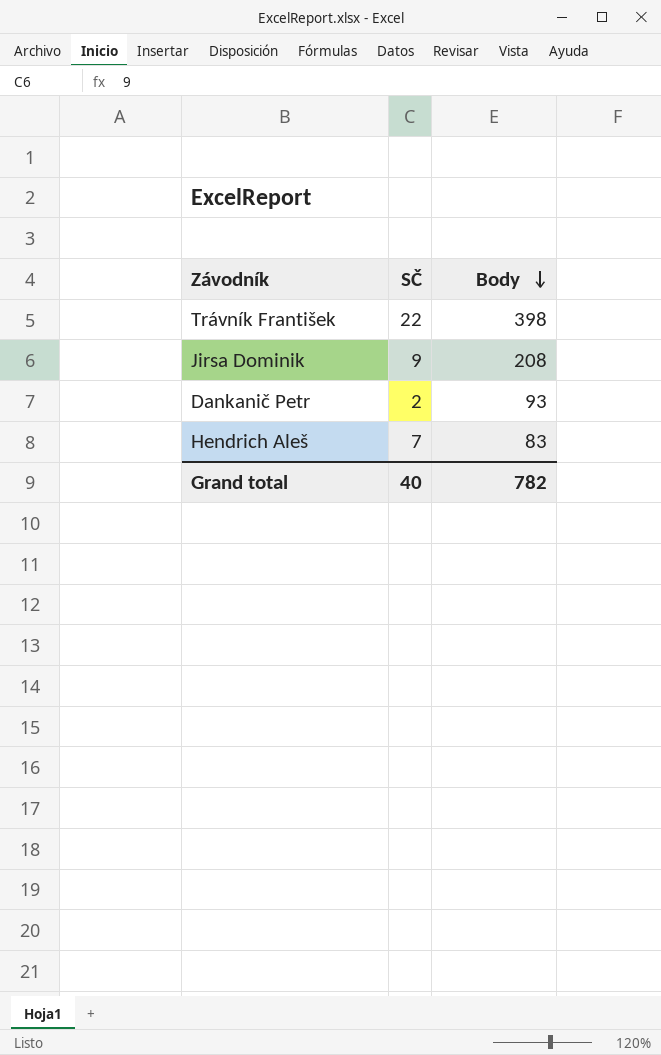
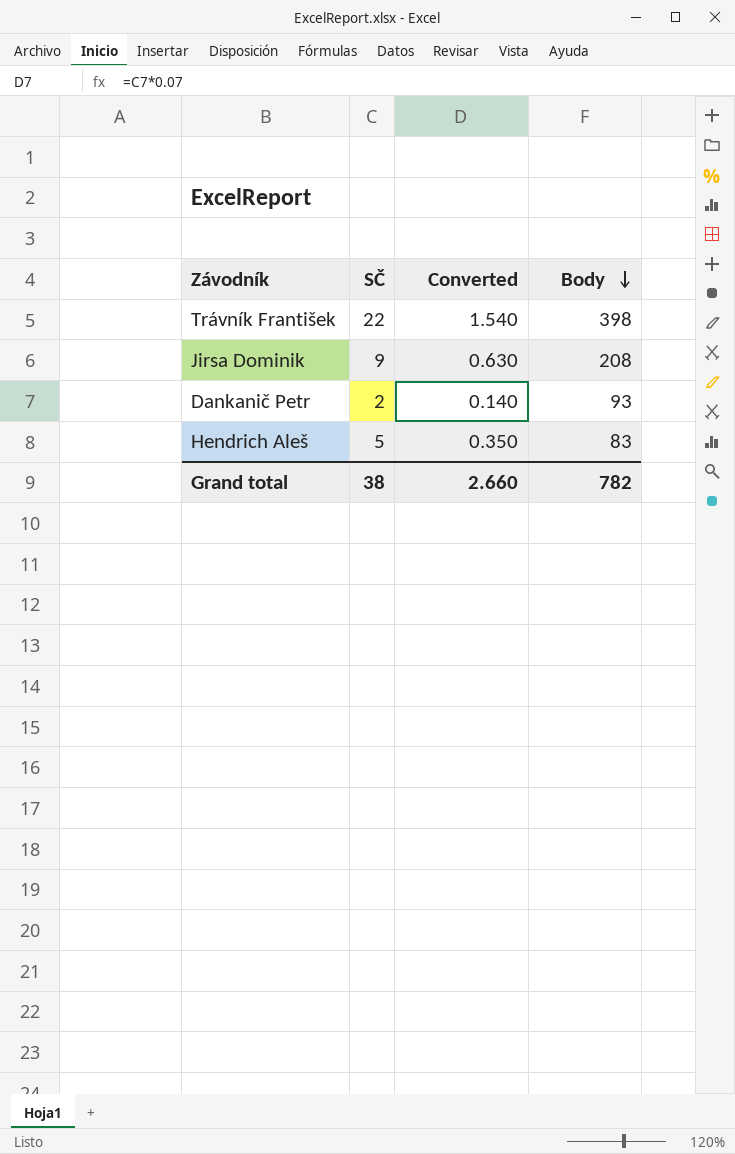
column Converted | formula: none -> [SČ] * 0.07
Hendrich Aleš | SČ: 7 -> 5
Grand total | SČ: 40 -> 38

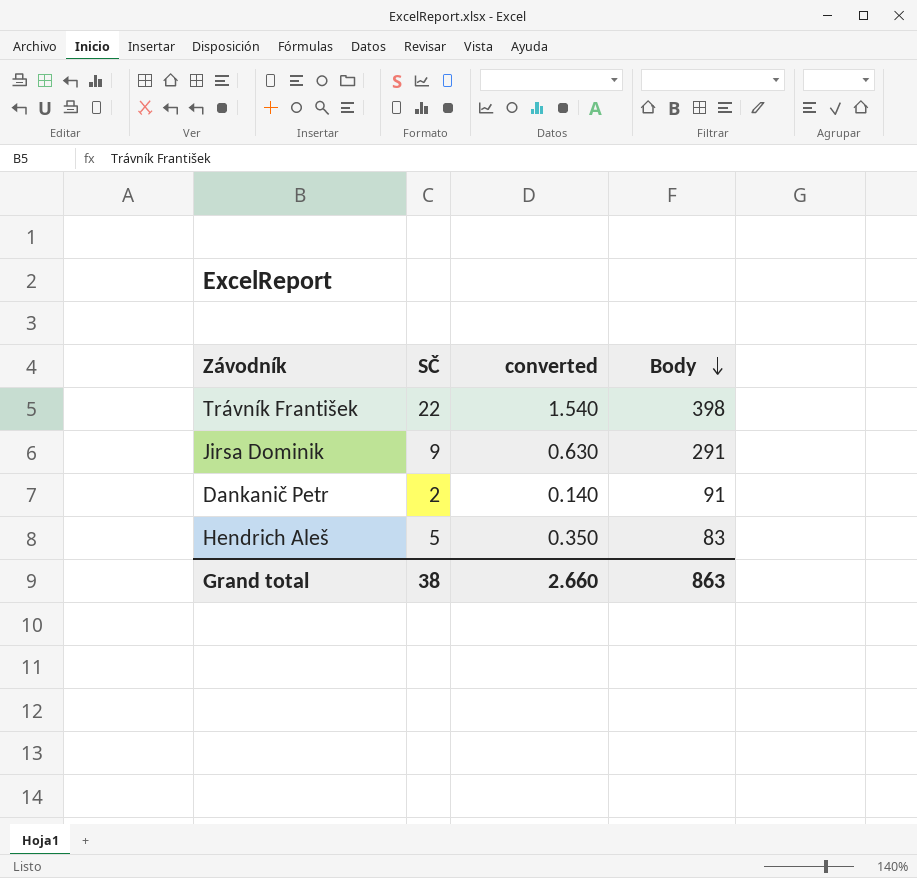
column name: Converted -> converted
Jirsa Dominik | Body: 208 -> 291
Dankanič Petr | Body: 93 -> 91
Grand total | Body: 782 -> 863

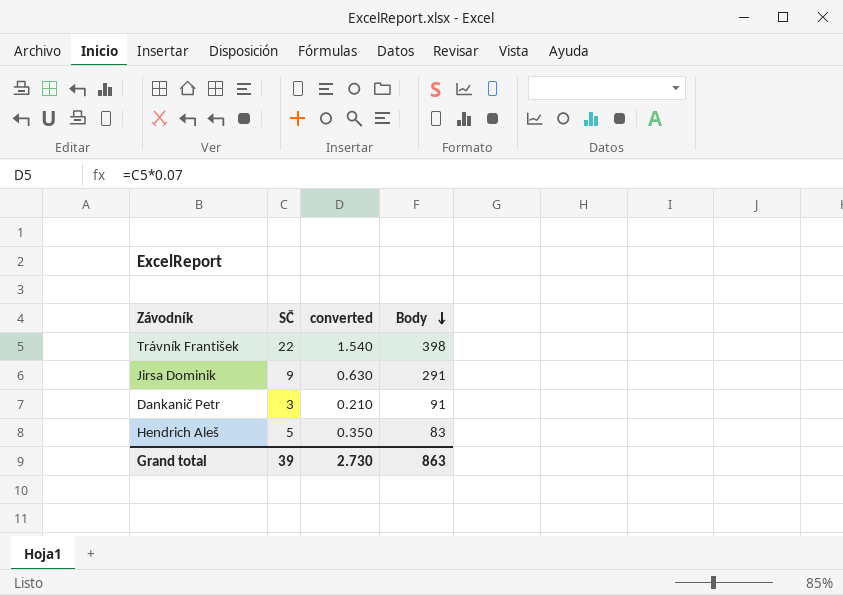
Dankanič Petr | SČ: 2 -> 3
Dankanič Petr | converted: 0.140 -> 0.210
Grand total | SČ: 38 -> 39
Grand total | converted: 2.660 -> 2.730

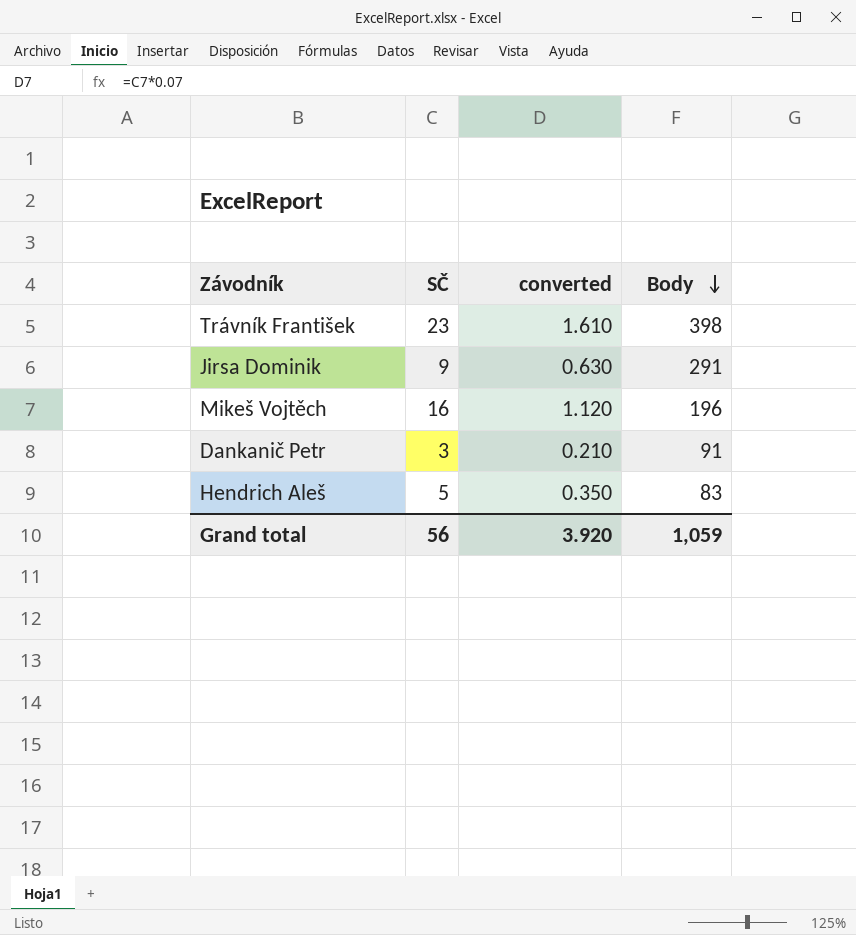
Trávník František | SČ: 22 -> 23
Trávník František | converted: 1.540 -> 1.610
row Mikeš Vojtěch: none -> 16 | 1.120 | 196
Grand total | SČ: 39 -> 56
Grand total | converted: 2.730 -> 3.920
Grand total | Body: 863 -> 1,059

